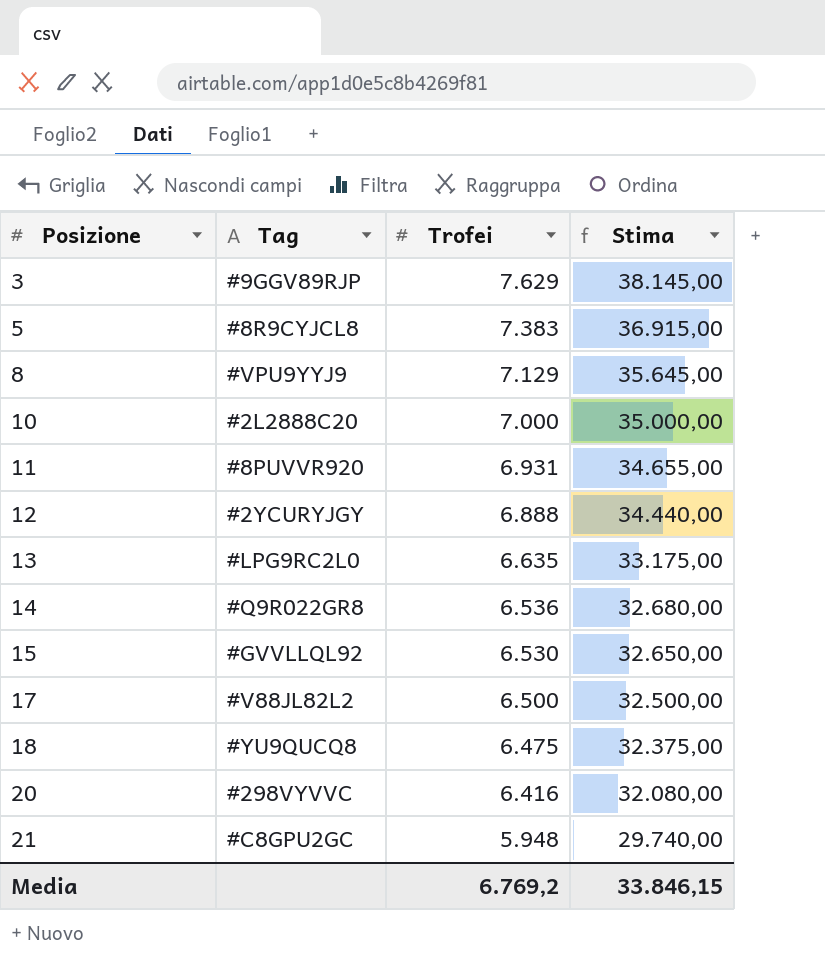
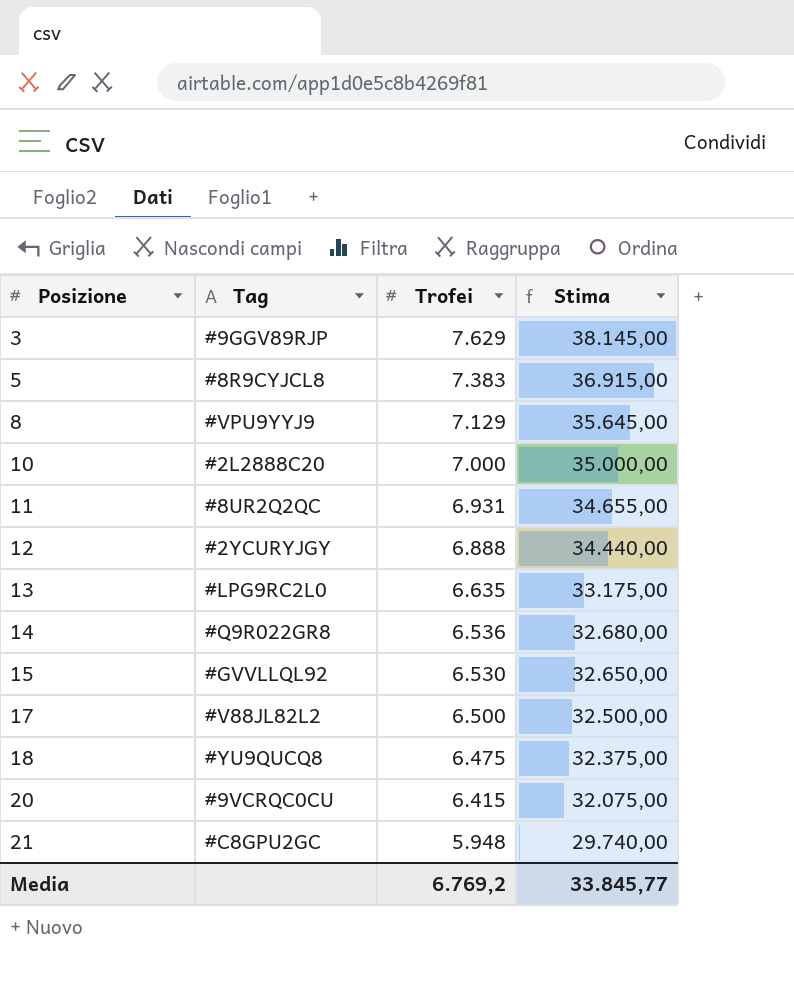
11 | Tag: #8PUVVR920 -> #8UR2Q2QC
20 | Tag: #298VYVVC -> #9VCRQC0CU
20 | Trofei: 6.416 -> 6.415
20 | Stima: 32.080,00 -> 32.075,00
Media | Stima: 33.846,15 -> 33.845,77

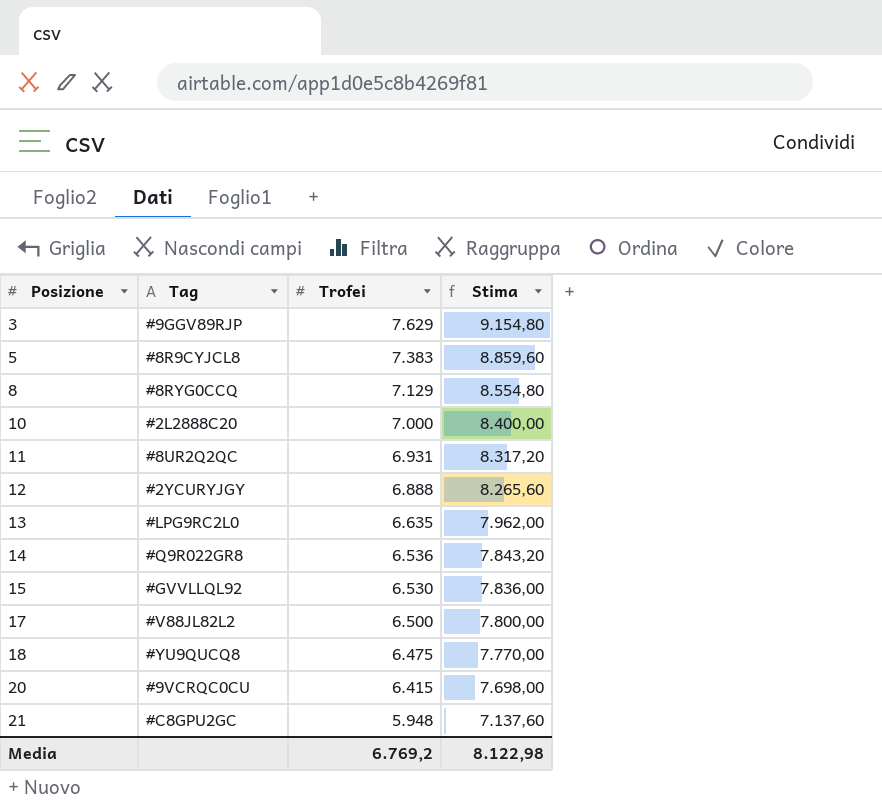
column Stima | formula: [Trofei] * 5 -> [Trofei] * 1,2
8 | Tag: #VPU9YYJ9 -> #8RYG0CCQ
Media | Stima: 33.845,77 -> 8.122,98

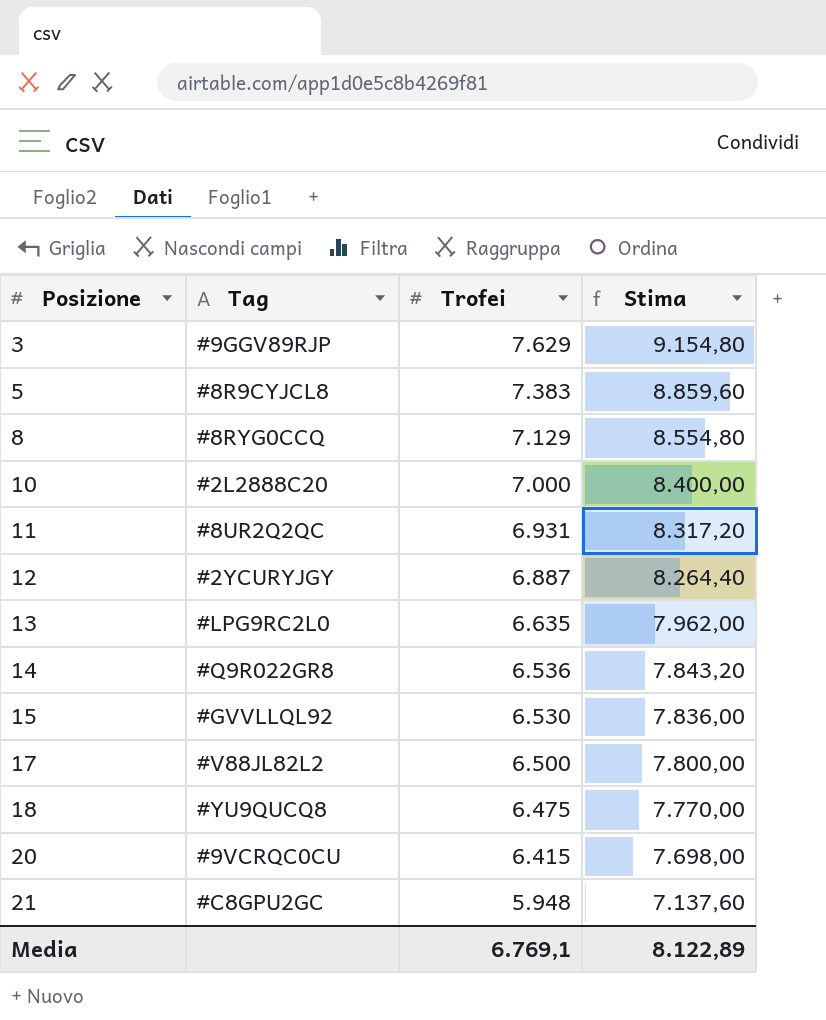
12 | Trofei: 6.888 -> 6.887
12 | Stima: 8.265,60 -> 8.264,40
Media | Trofei: 6.769,2 -> 6.769,1
Media | Stima: 8.122,98 -> 8.122,89

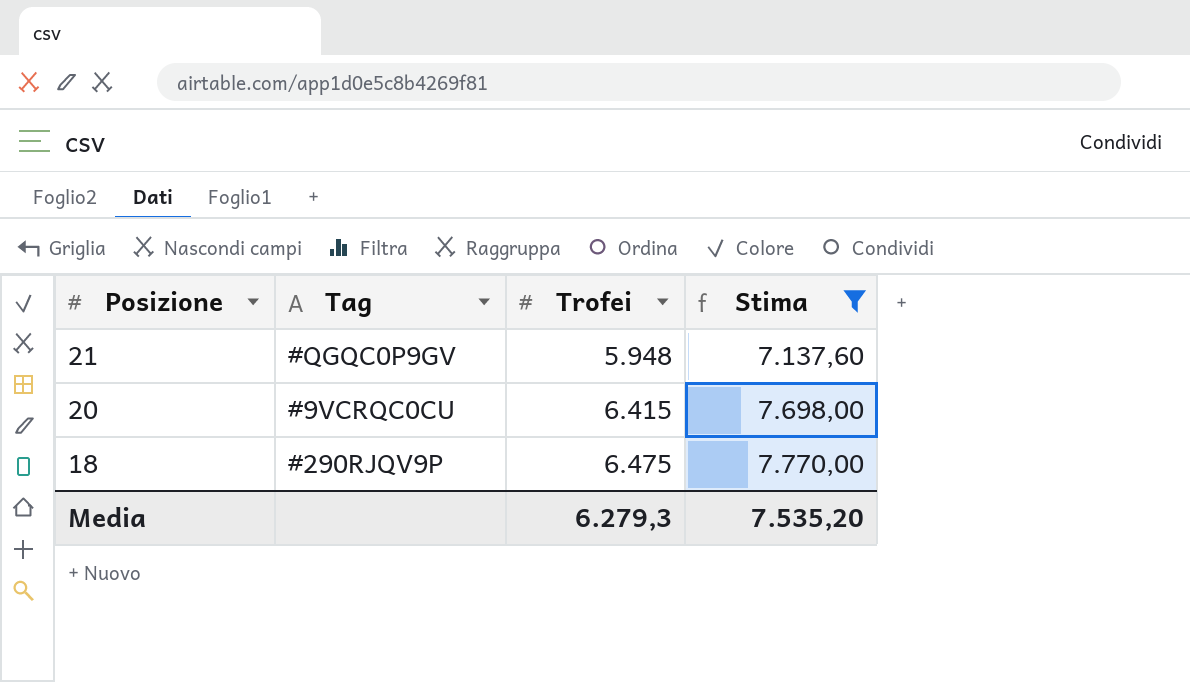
filter: none -> Stima <= 7.770,00
row order: Posizione ascending -> Posizione descending
21 | Tag: #C8GPU2GC -> #QGQC0P9GV
18 | Tag: #YU9QUCQ8 -> #290RJQV9P
Media | Trofei: 6.769,1 -> 6.279,3
Media | Stima: 8.122,89 -> 7.535,20

